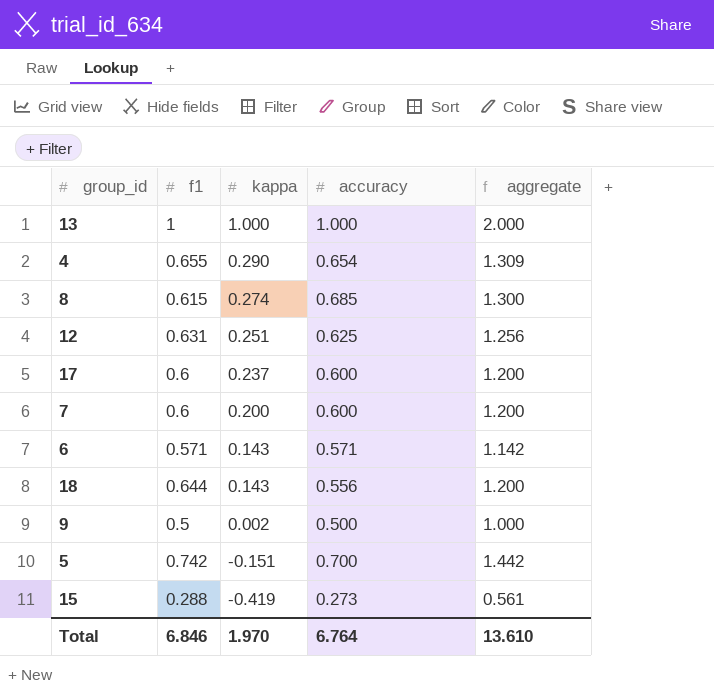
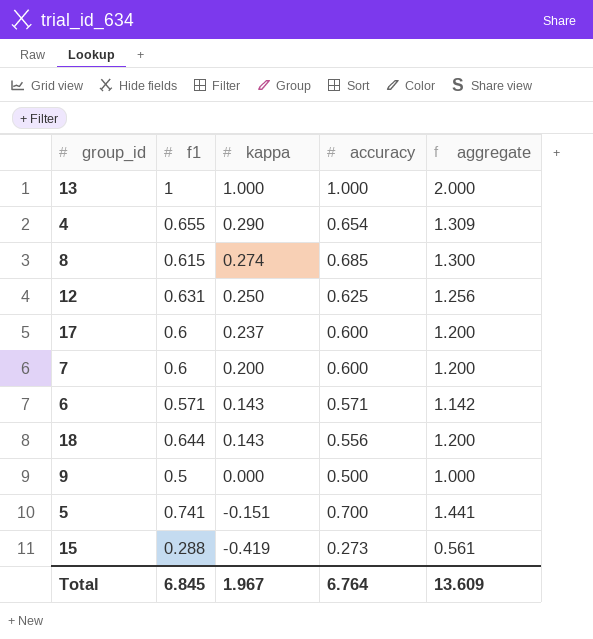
12 | kappa: 0.251 -> 0.250
9 | kappa: 0.002 -> 0.000
5 | f1: 0.742 -> 0.741
5 | aggregate: 1.442 -> 1.441
Total | f1: 6.846 -> 6.845
Total | kappa: 1.970 -> 1.967
Total | aggregate: 13.610 -> 13.609

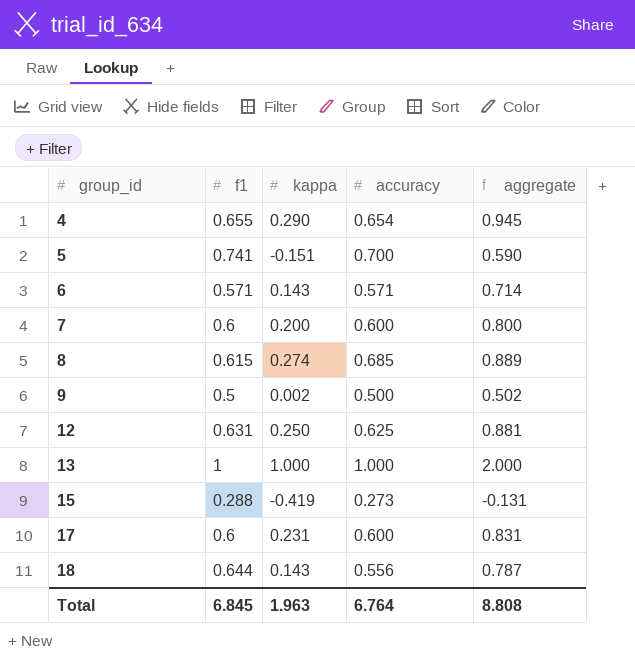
row order: kappa descending -> group_id ascending
column aggregate | formula: [f1] + [accuracy] -> [f1] + [kappa]
9 | kappa: 0.000 -> 0.002
17 | kappa: 0.237 -> 0.231
Total | kappa: 1.967 -> 1.963
Total | aggregate: 13.609 -> 8.808

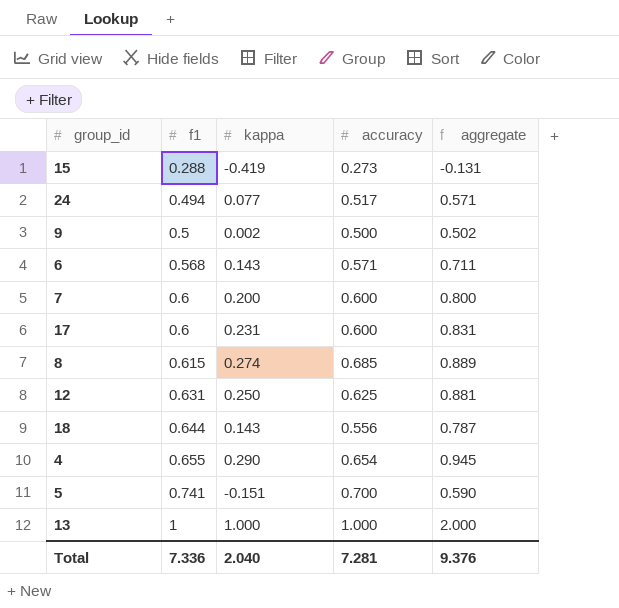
row order: group_id ascending -> f1 ascending
row 24: none -> 0.494 | 0.077 | 0.517 | 0.571
6 | f1: 0.571 -> 0.568
6 | aggregate: 0.714 -> 0.711
Total | f1: 6.845 -> 7.336
Total | kappa: 1.963 -> 2.040
Total | accuracy: 6.764 -> 7.281
Total | aggregate: 8.808 -> 9.376

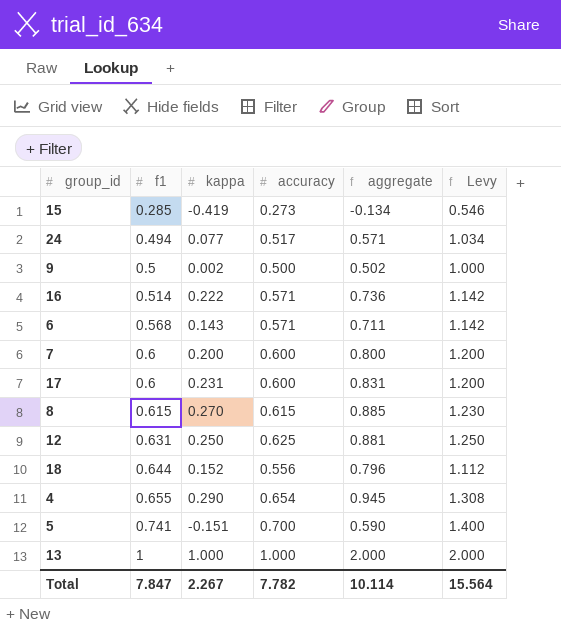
column Levy | formula: none -> [accuracy] * 2
15 | f1: 0.288 -> 0.285
15 | aggregate: -0.131 -> -0.134
row 16: none -> 0.514 | 0.222 | 0.571 | 0.736 | 1.142
8 | kappa: 0.274 -> 0.270
8 | accuracy: 0.685 -> 0.615
8 | aggregate: 0.889 -> 0.885
18 | kappa: 0.143 -> 0.152
18 | aggregate: 0.787 -> 0.796
Total | f1: 7.336 -> 7.847
Total | kappa: 2.040 -> 2.267
Total | accuracy: 7.281 -> 7.782
Total | aggregate: 9.376 -> 10.114

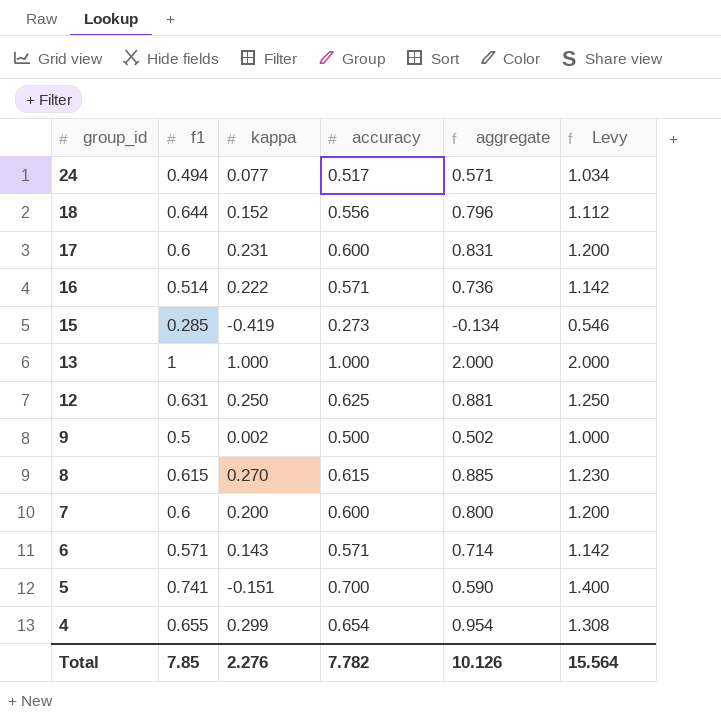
row order: f1 ascending -> group_id descending
6 | f1: 0.568 -> 0.571
6 | aggregate: 0.711 -> 0.714
4 | kappa: 0.290 -> 0.299
4 | aggregate: 0.945 -> 0.954
Total | f1: 7.847 -> 7.85
Total | kappa: 2.267 -> 2.276
Total | aggregate: 10.114 -> 10.126

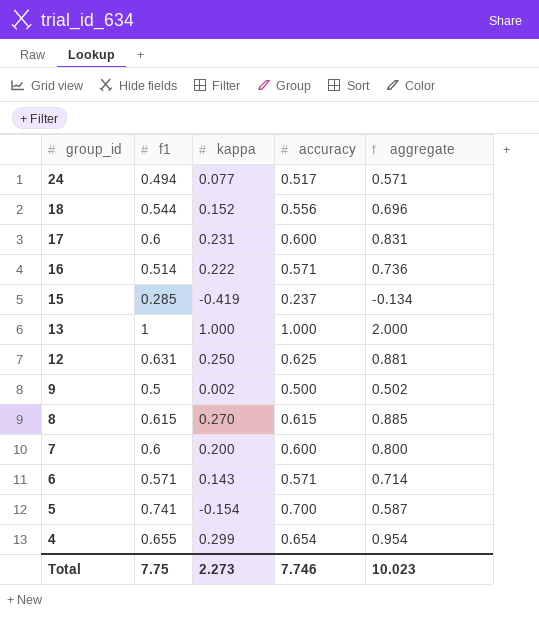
column Levy | formula: [accuracy] * 2 -> none
18 | f1: 0.644 -> 0.544
18 | aggregate: 0.796 -> 0.696
15 | accuracy: 0.273 -> 0.237
5 | kappa: -0.151 -> -0.154
5 | aggregate: 0.590 -> 0.587
Total | f1: 7.85 -> 7.75
Total | kappa: 2.276 -> 2.273
Total | accuracy: 7.782 -> 7.746
Total | aggregate: 10.126 -> 10.023

